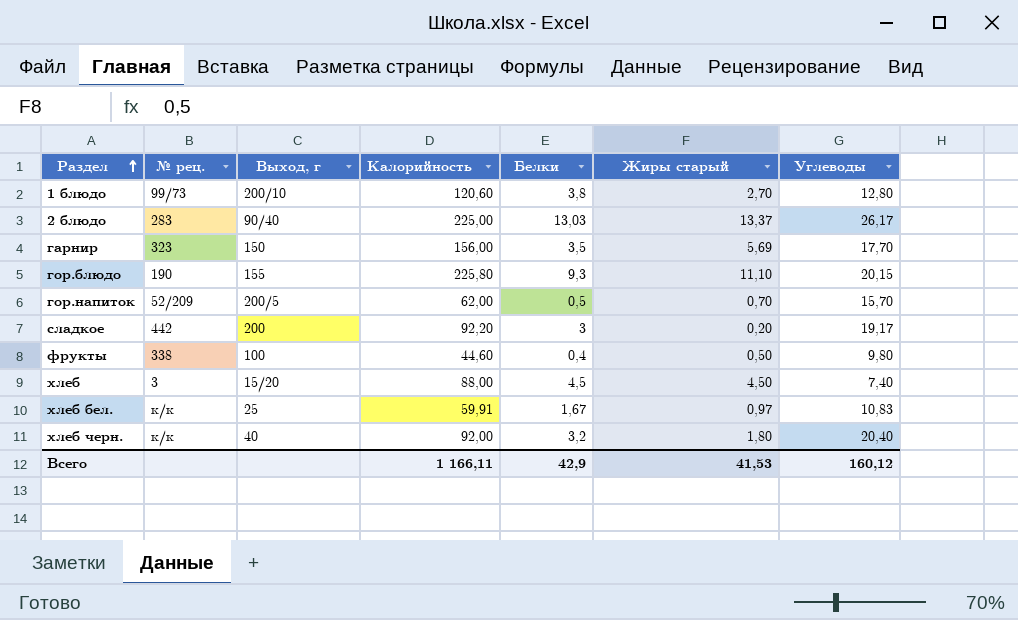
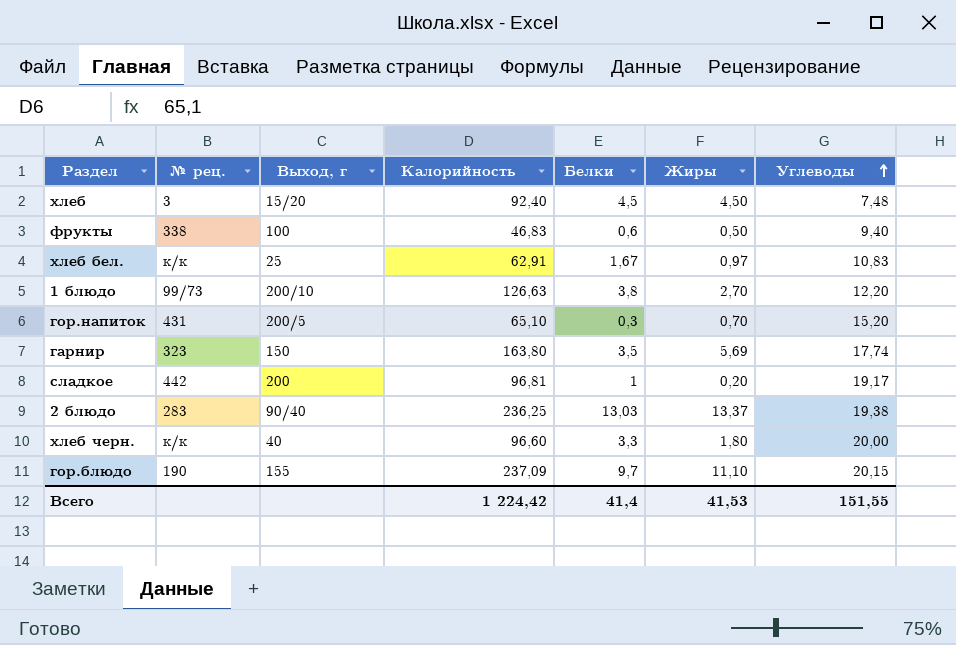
row order: Раздел ascending -> Углеводы ascending
column name: Жиры старый -> Жиры
хлеб | Калорийность: 88,00 -> 92,40
хлеб | Углеводы: 7,40 -> 7,48
фрукты | Калорийность: 44,60 -> 46,83
фрукты | Белки: 0,4 -> 0,6
фрукты | Углеводы: 9,80 -> 9,40
хлеб бел. | Калорийность: 59,91 -> 62,91
1 блюдо | Калорийность: 120,60 -> 126,63
1 блюдо | Углеводы: 12,80 -> 12,20
гор.напиток | № рец.: 52/209 -> 431
гор.напиток | Калорийность: 62,00 -> 65,10
гор.напиток | Белки: 0,5 -> 0,3
гор.напиток | Углеводы: 15,70 -> 15,20
гарнир | Калорийность: 156,00 -> 163,80
гарнир | Углеводы: 17,70 -> 17,74
сладкое | Калорийность: 92,20 -> 96,81
сладкое | Белки: 3 -> 1
2 блюдо | Калорийность: 225,00 -> 236,25
2 блюдо | Углеводы: 26,17 -> 19,38
хлеб черн. | Калорийность: 92,00 -> 96,60
хлеб черн. | Белки: 3,2 -> 3,3
хлеб черн. | Углеводы: 20,40 -> 20,00
гор.блюдо | Калорийность: 225,80 -> 237,09
гор.блюдо | Белки: 9,3 -> 9,7
Всего | Калорийность: 1 166,11 -> 1 224,42
Всего | Белки: 42,9 -> 41,4
Всего | Углеводы: 160,12 -> 151,55

